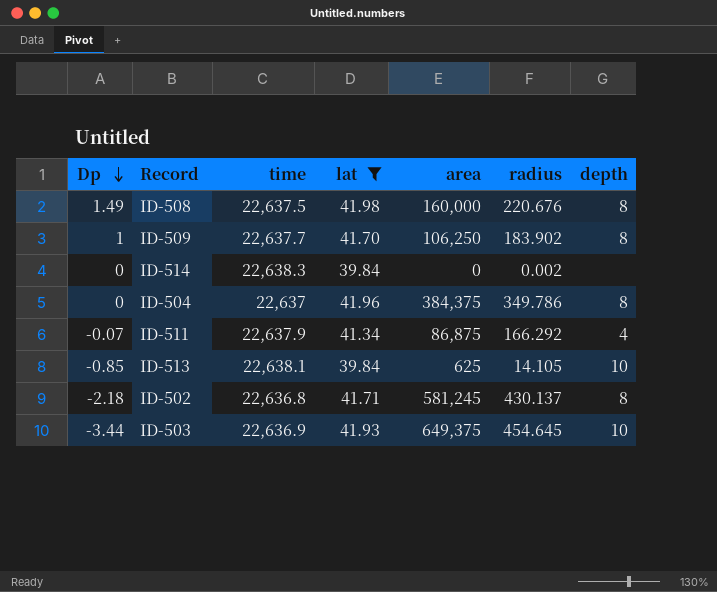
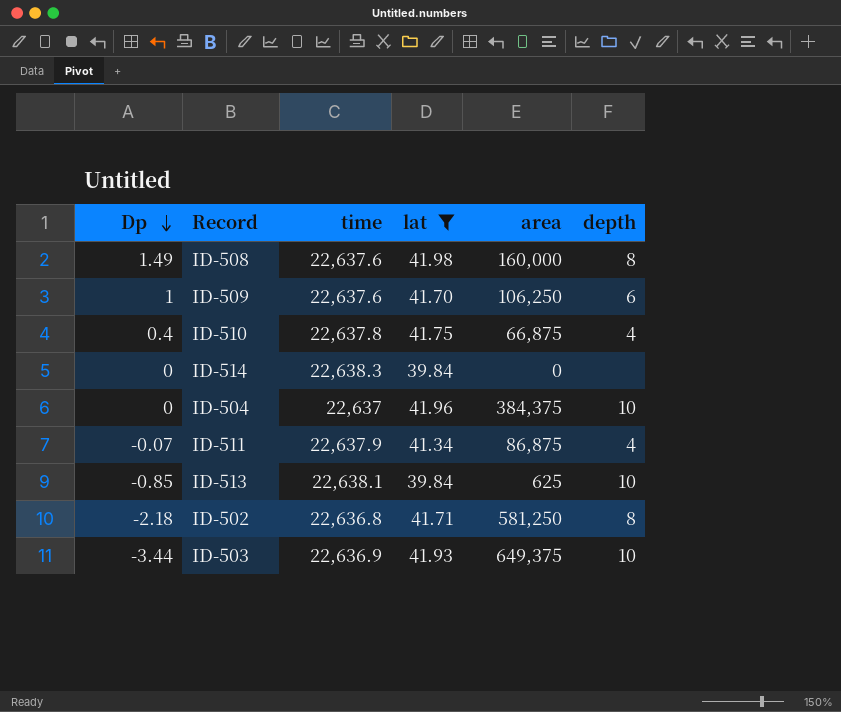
column radius | position: 6 -> none
ID-508 | time: 22,637.5 -> 22,637.6
ID-509 | time: 22,637.7 -> 22,637.6
ID-509 | depth: 8 -> 6
row ID-510: none -> 0.4 | 22,637.8 | 41.75 | 66,875 | 4
ID-504 | depth: 8 -> 10
ID-502 | area: 581,245 -> 581,250

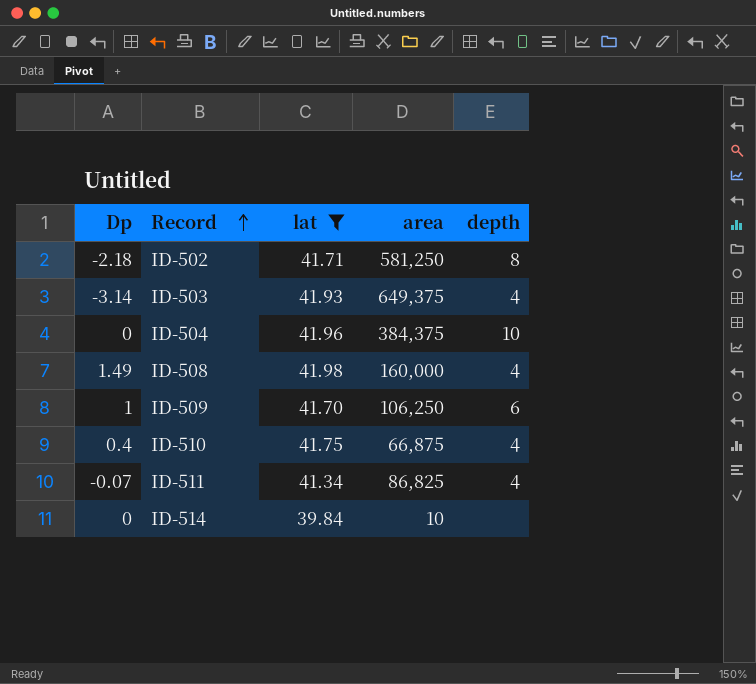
row order: Dp descending -> Record ascending
column time | position: 3 -> none
row ID-513: -0.85 | 22,638.1 | 39.84 | 625 | 10 -> none
ID-503 | Dp: -3.44 -> -3.14
ID-503 | depth: 10 -> 4
ID-508 | depth: 8 -> 4
ID-511 | area: 86,875 -> 86,825
ID-514 | area: 0 -> 10

